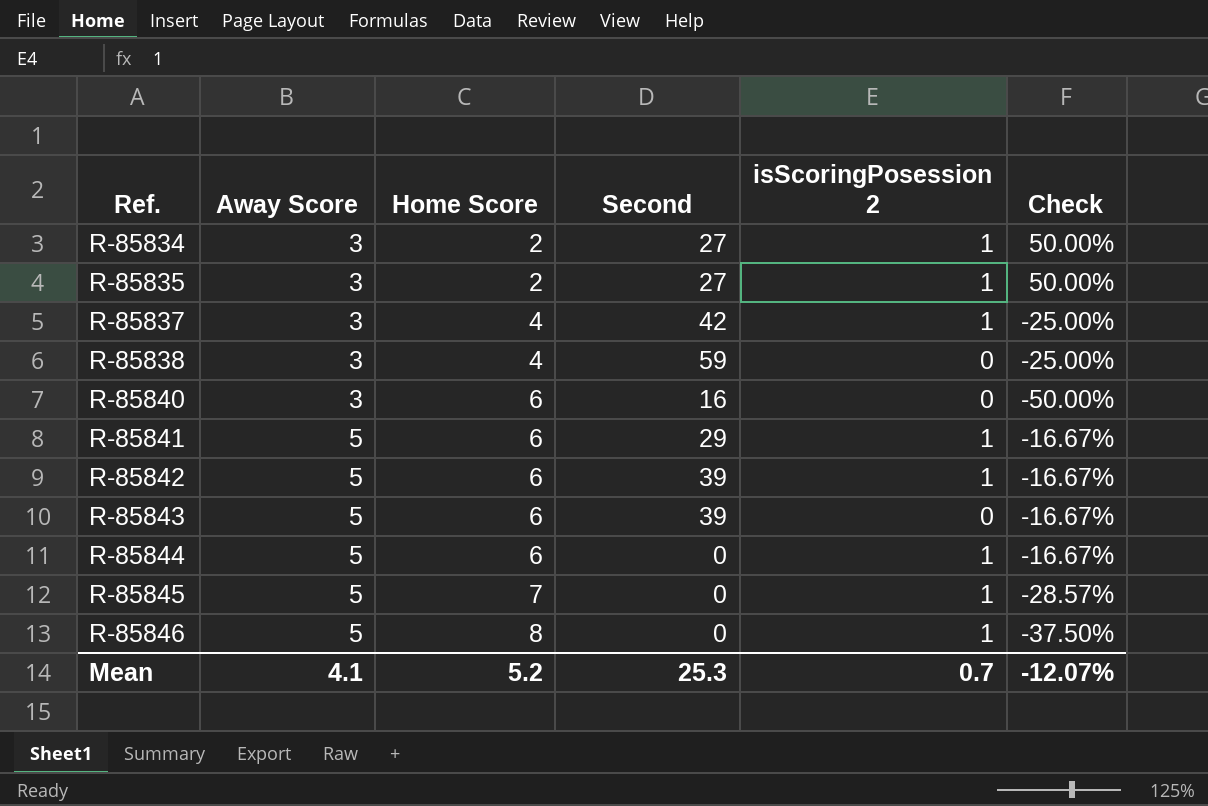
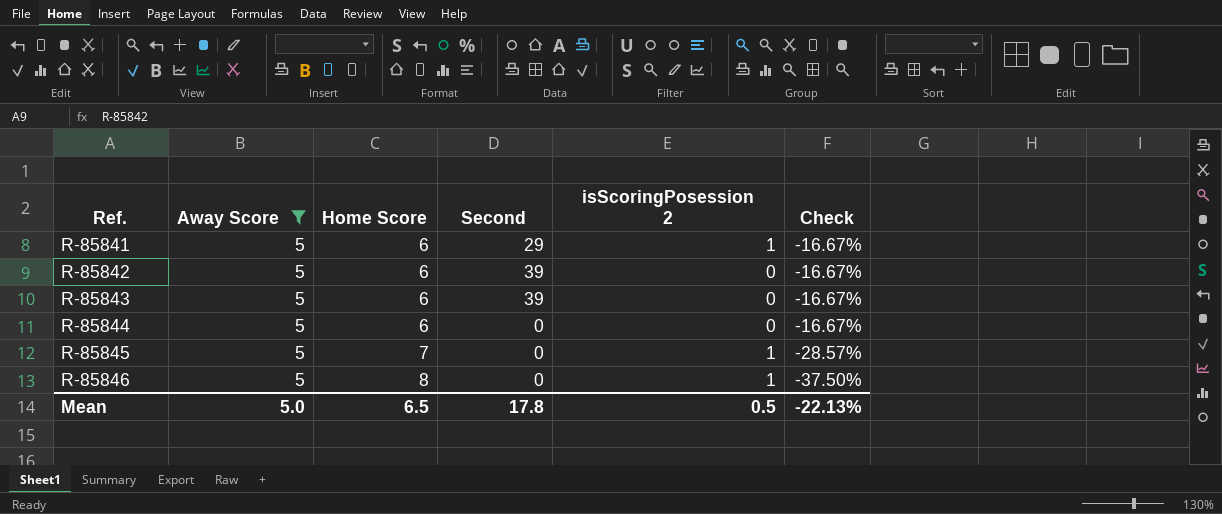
filter: none -> Away Score = 5
R-85842 | isScoringPosession 2: 1 -> 0
R-85844 | isScoringPosession 2: 1 -> 0
Mean | Away Score: 4.1 -> 5.0
Mean | Home Score: 5.2 -> 6.5
Mean | Second: 25.3 -> 17.8
Mean | isScoringPosession 2: 0.7 -> 0.5
Mean | Check: -12.07% -> -22.13%

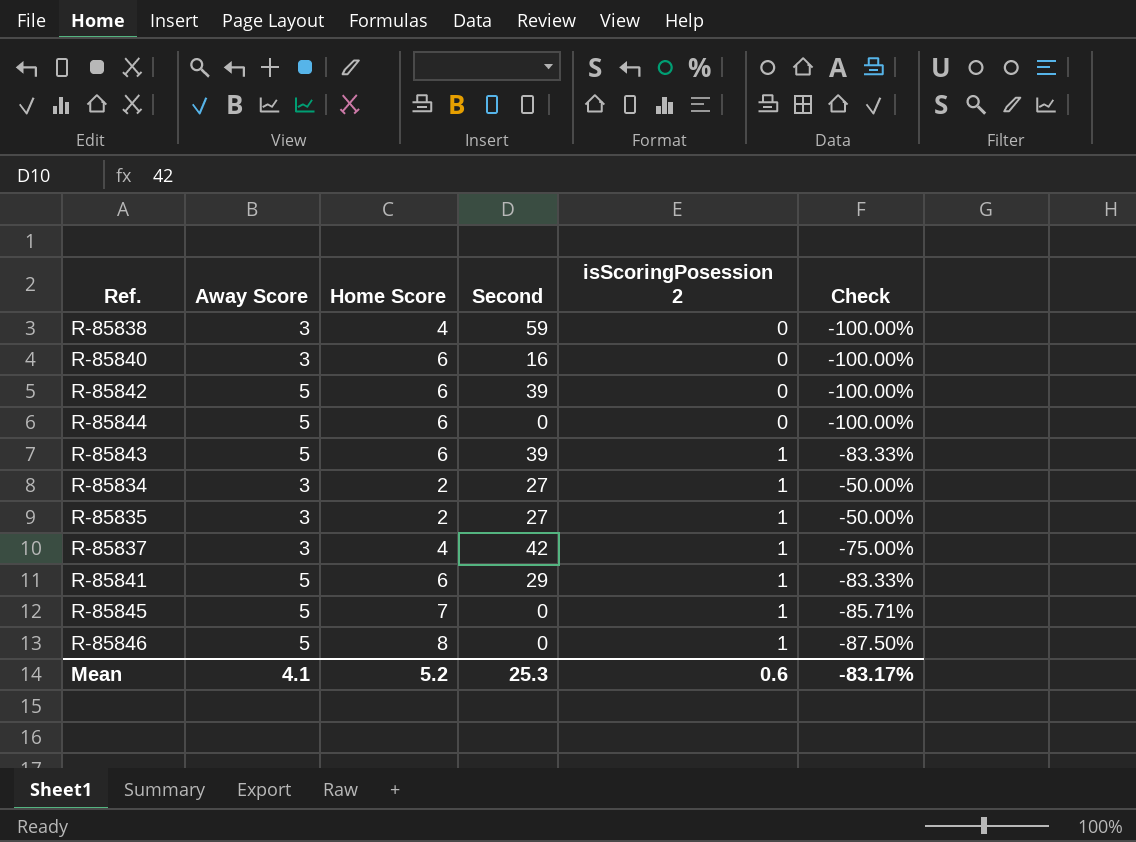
filter: Away Score = 5 -> none
row order: Ref. ascending -> isScoringPosession 2 ascending
column Check | formula: ([Away Score] - [Home Score]) / [Home Score] -> ([isScoringPosession 2] - [Home Score]) / [Home Score]
R-85843 | isScoringPosession 2: 0 -> 1
Mean | Away Score: 5.0 -> 4.1
Mean | Home Score: 6.5 -> 5.2
Mean | Second: 17.8 -> 25.3
Mean | isScoringPosession 2: 0.5 -> 0.6
Mean | Check: -22.13% -> -83.17%

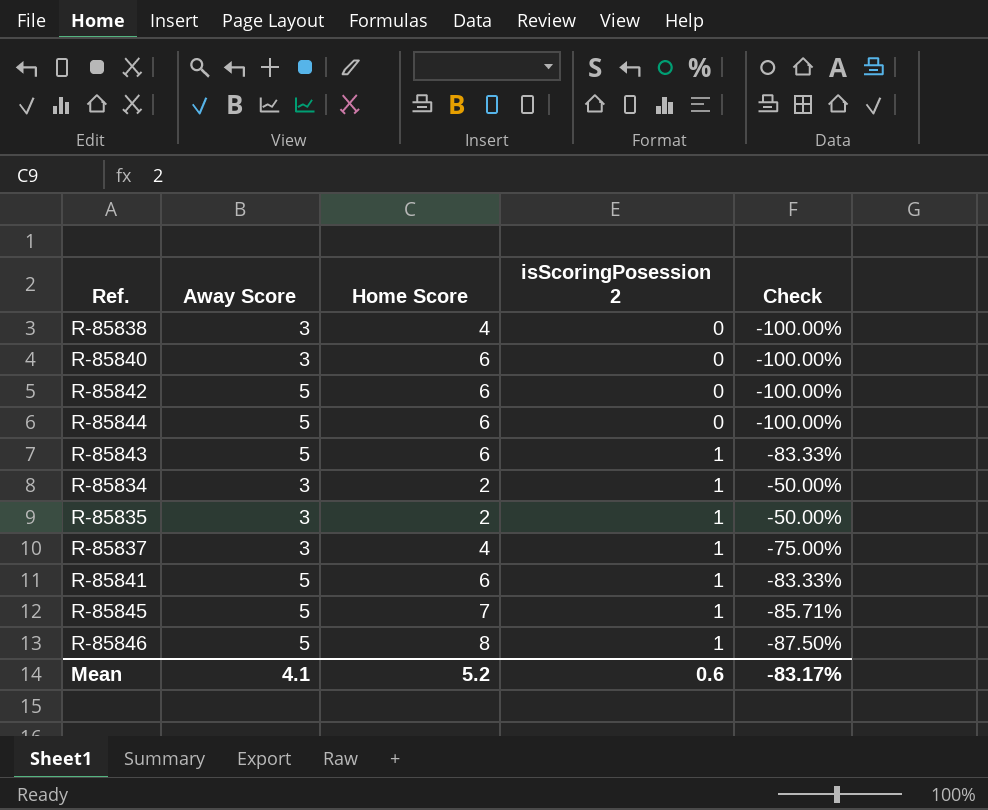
column Second | position: 4 -> none

